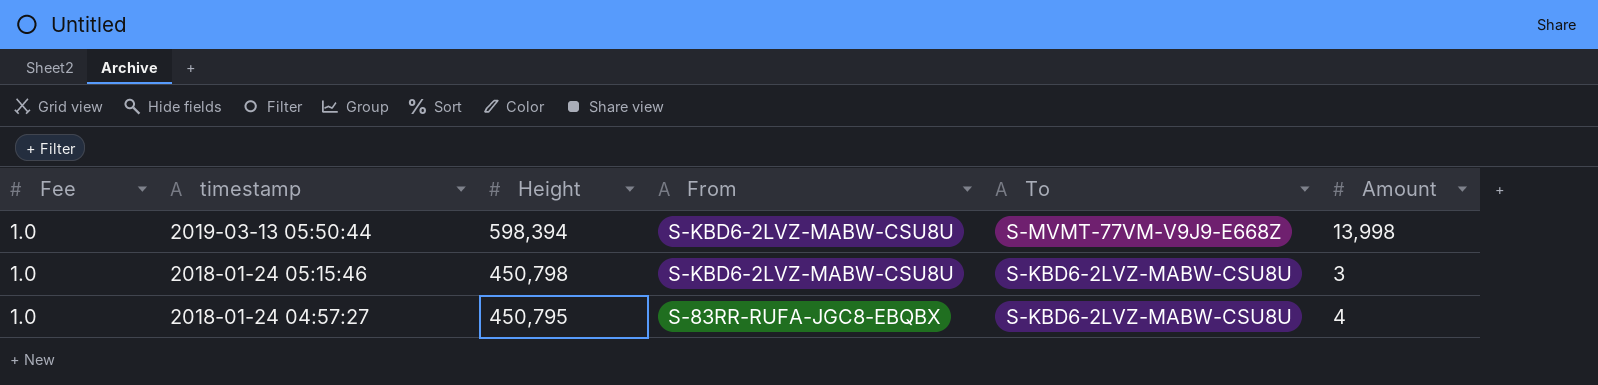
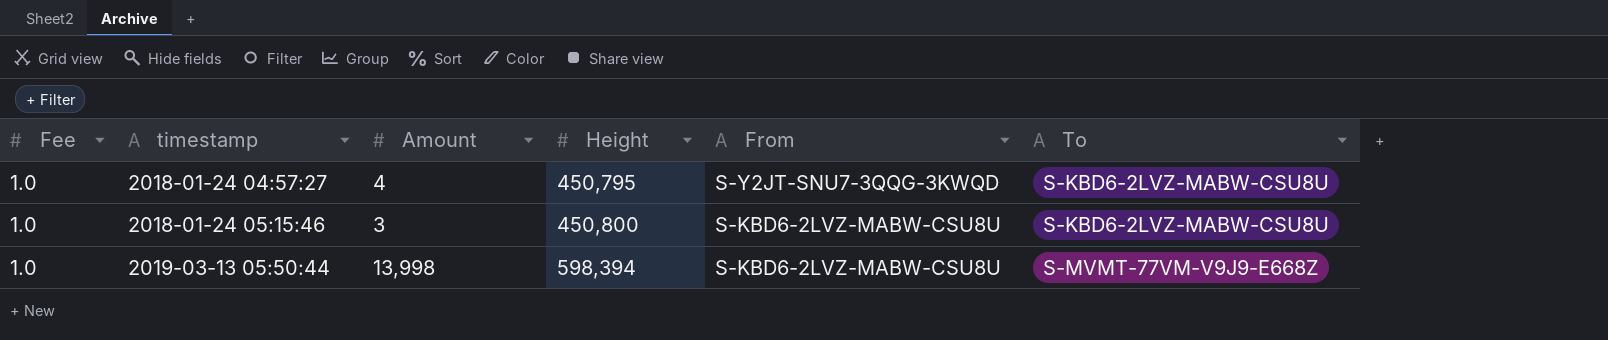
row order: timestamp descending -> timestamp ascending
column Amount | position: 6 -> 3
2018-01-24 04:57:27 | From: S-83RR-RUFA-JGC8-EBQBX -> S-Y2JT-SNU7-3QQG-3KWQD
2018-01-24 05:15:46 | Height: 450,798 -> 450,800

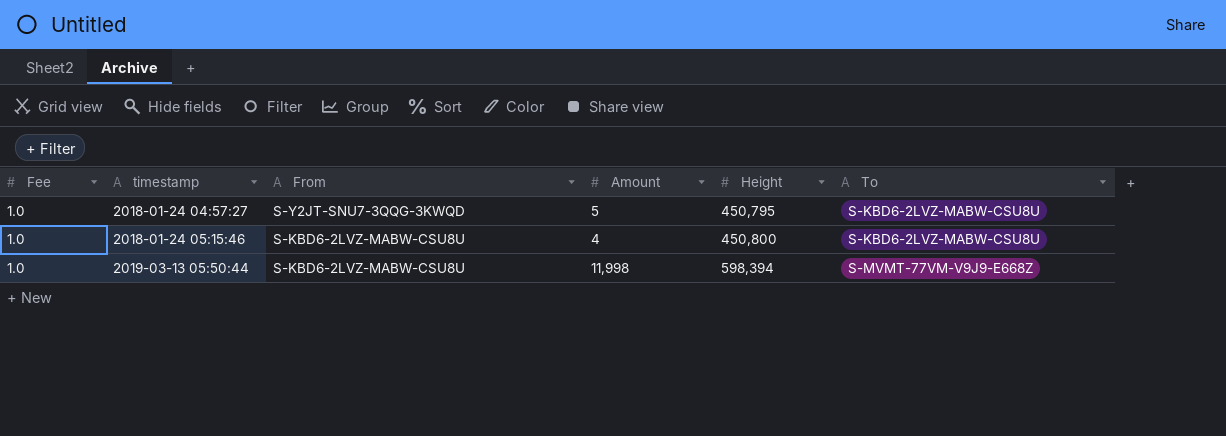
column From | position: 5 -> 3
2018-01-24 04:57:27 | Amount: 4 -> 5
2018-01-24 05:15:46 | Amount: 3 -> 4
2019-03-13 05:50:44 | Amount: 13,998 -> 11,998

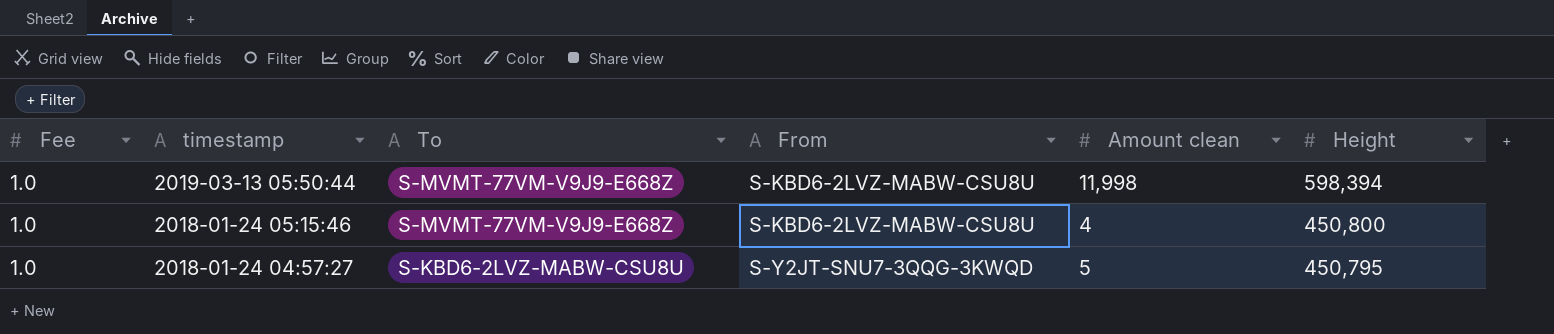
row order: timestamp ascending -> timestamp descending
column To | position: 6 -> 3
column name: Amount -> Amount clean
2018-01-24 05:15:46 | To: S-KBD6-2LVZ-MABW-CSU8U -> S-MVMT-77VM-V9J9-E668Z

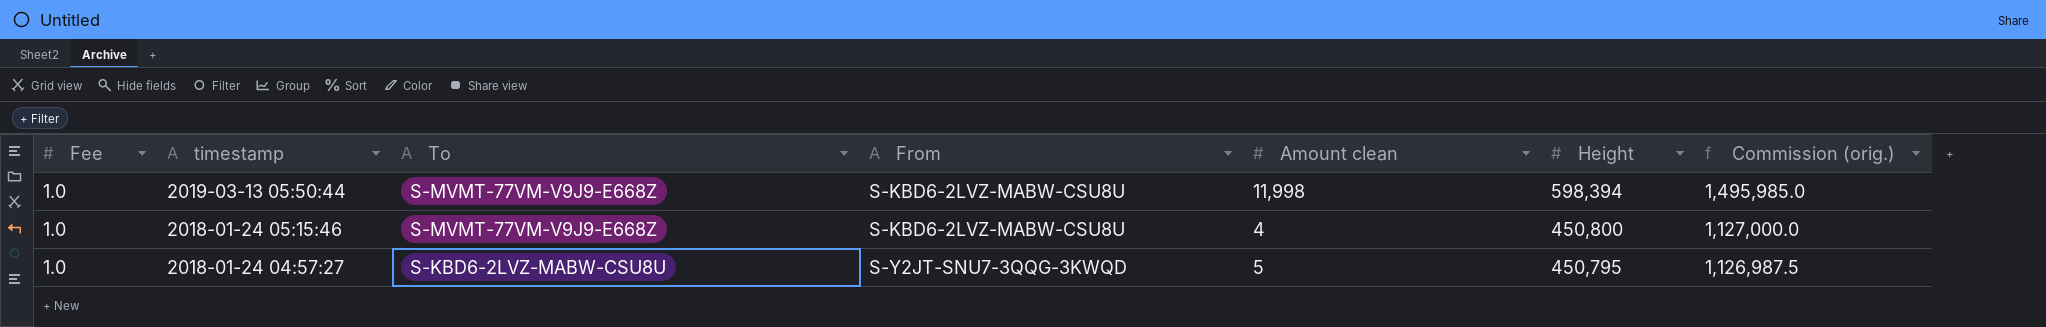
column Commission (orig.) | formula: none -> [Height] * 2.5

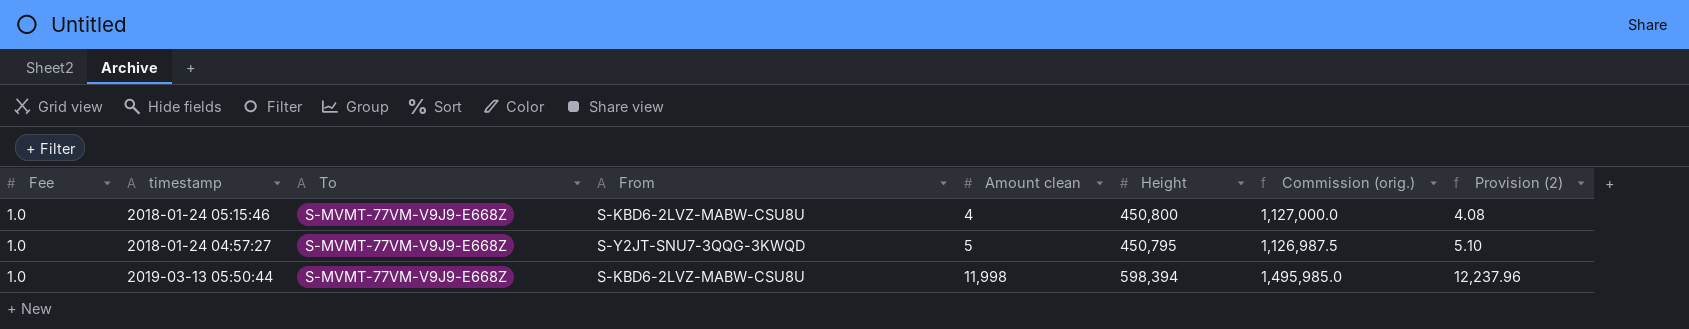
row order: timestamp descending -> Amount clean ascending
column Provision (2) | formula: none -> [Amount clean] * 1.02
2018-01-24 04:57:27 | To: S-KBD6-2LVZ-MABW-CSU8U -> S-MVMT-77VM-V9J9-E668Z

